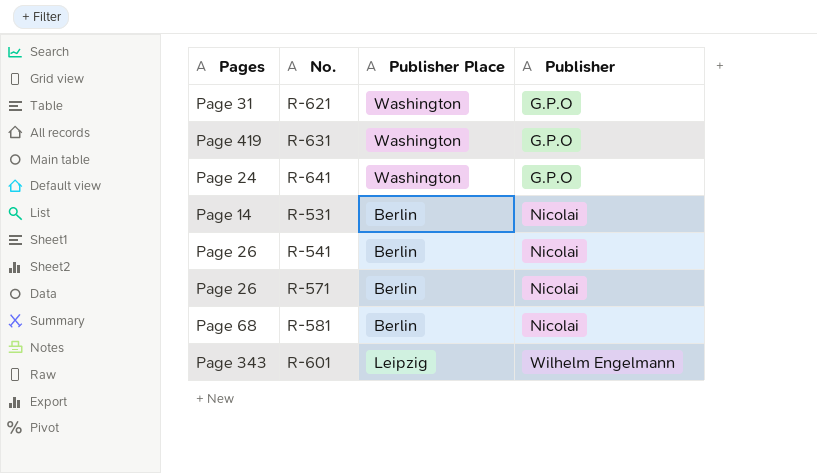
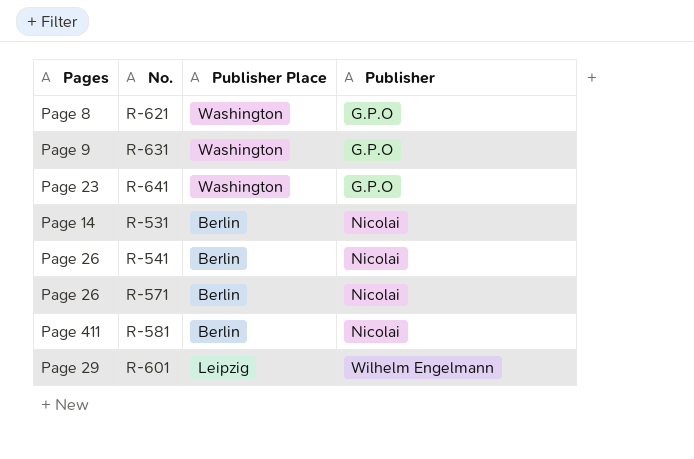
R-621 | Pages: Page 31 -> Page 8
R-631 | Pages: Page 419 -> Page 9
R-641 | Pages: Page 24 -> Page 23
R-581 | Pages: Page 68 -> Page 411
R-601 | Pages: Page 343 -> Page 29

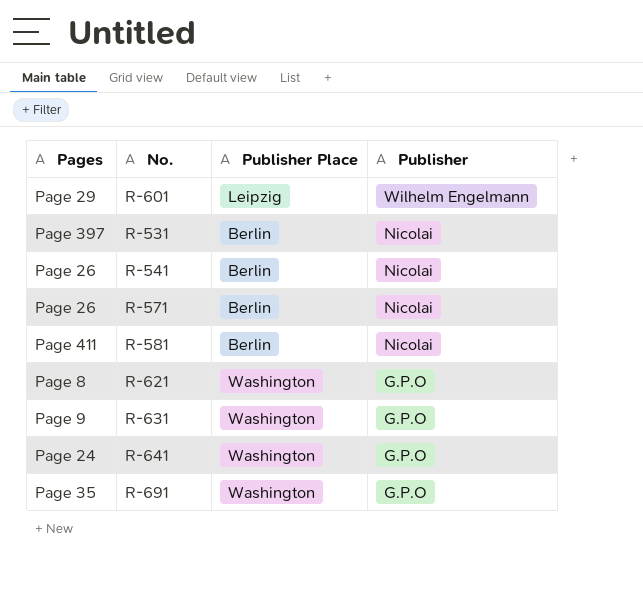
row order: Publisher ascending -> Publisher descending
R-531 | Pages: Page 14 -> Page 397
R-641 | Pages: Page 23 -> Page 24
row R-691: none -> Page 35 | Washington | G.P.O

